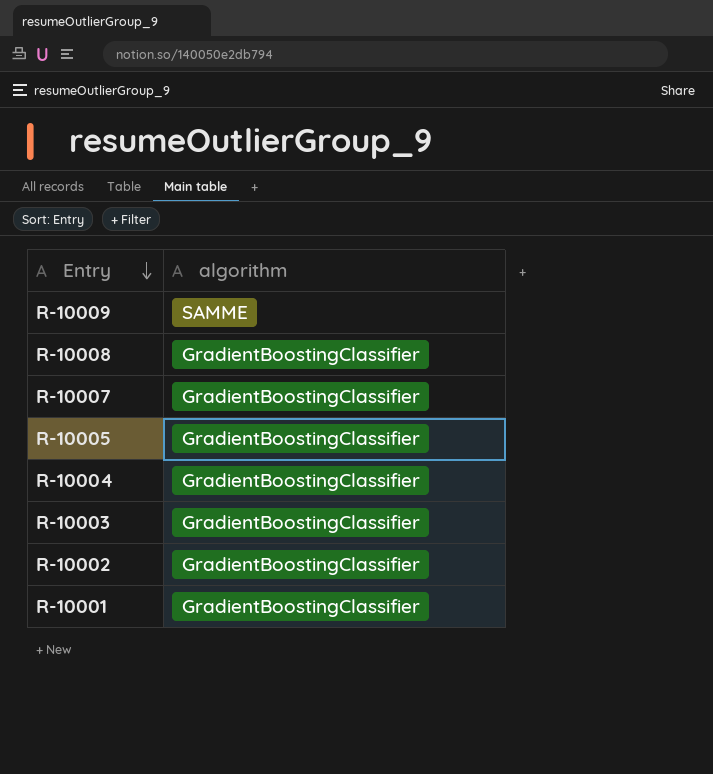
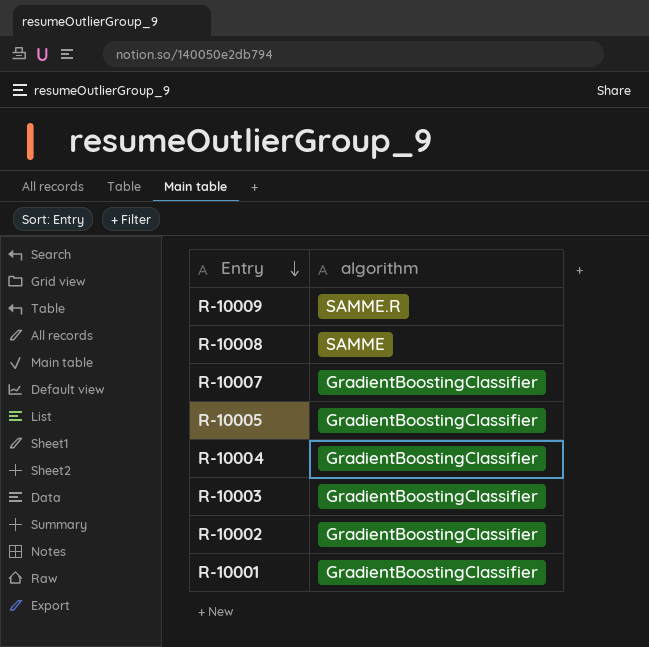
R-10009 | algorithm: SAMME -> SAMME.R
R-10008 | algorithm: GradientBoostingClassifier -> SAMME

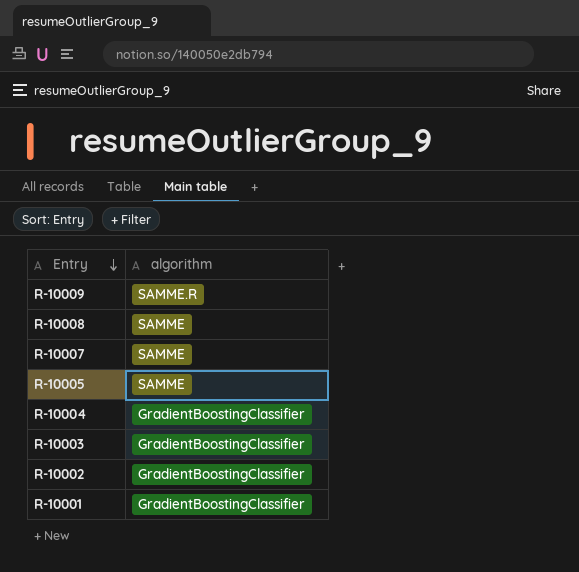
R-10007 | algorithm: GradientBoostingClassifier -> SAMME
R-10005 | algorithm: GradientBoostingClassifier -> SAMME

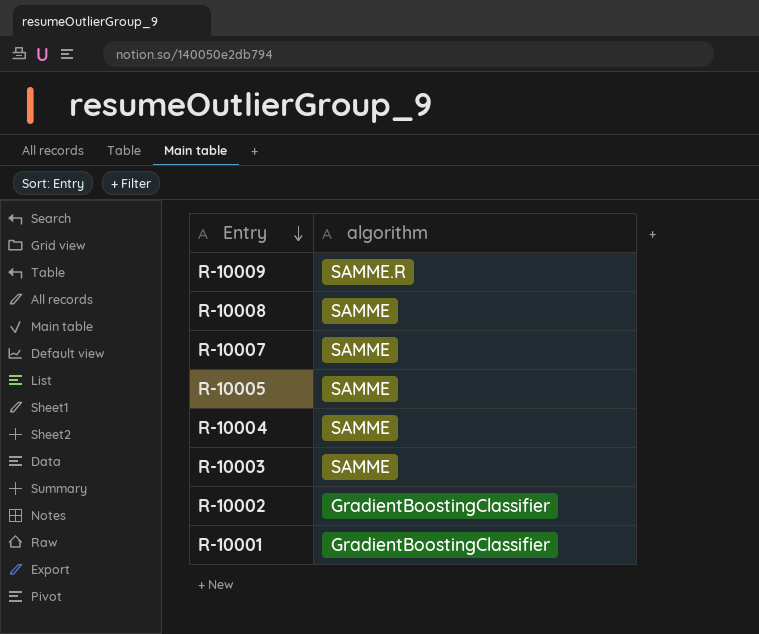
R-10004 | algorithm: GradientBoostingClassifier -> SAMME
R-10003 | algorithm: GradientBoostingClassifier -> SAMME

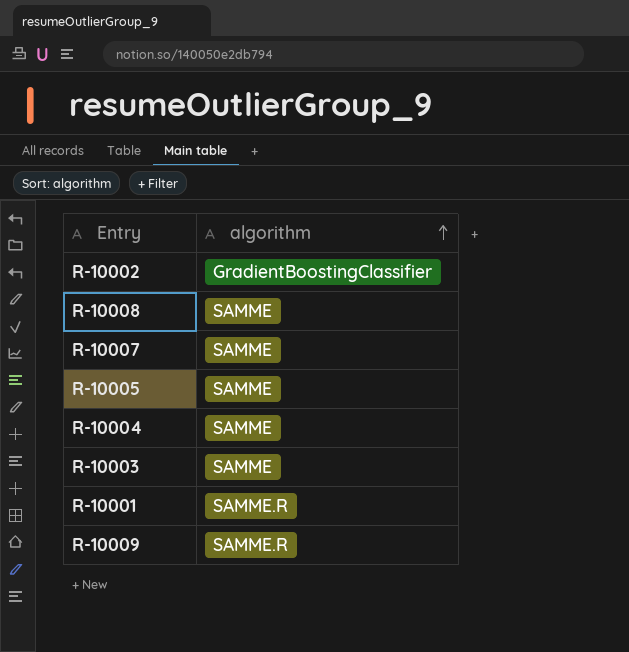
row order: Entry descending -> algorithm ascending
R-10001 | algorithm: GradientBoostingClassifier -> SAMME.R

